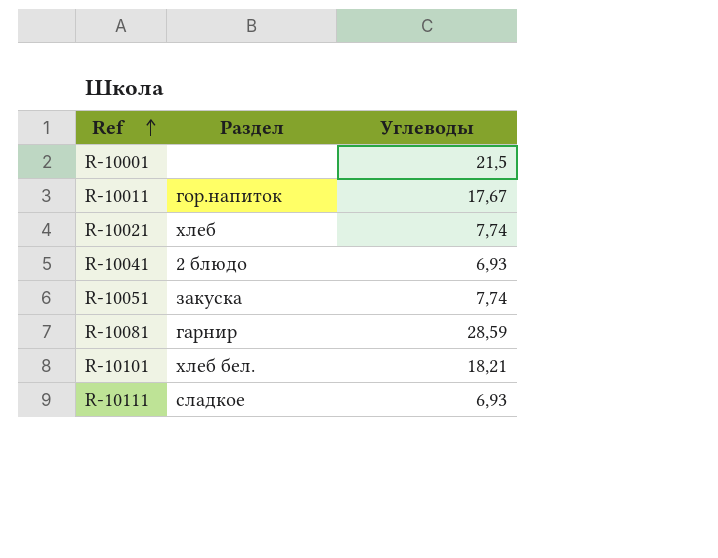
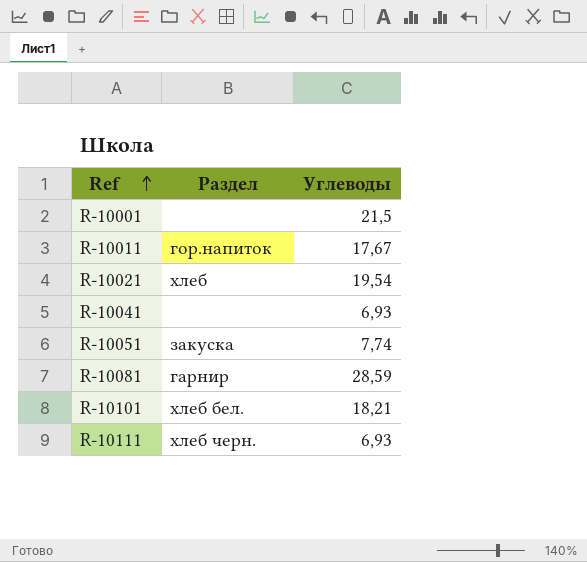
R-10021 | Углеводы: 7,74 -> 19,54
R-10041 | Раздел: 2 блюдо -> none
R-10111 | Раздел: сладкое -> хлеб черн.

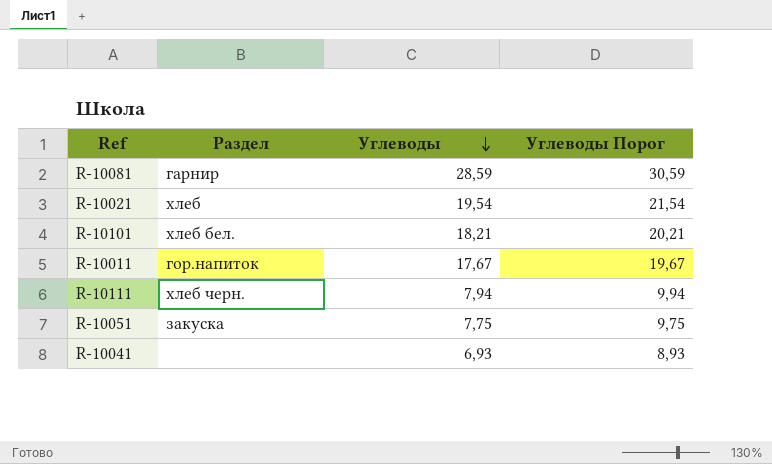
row order: Ref ascending -> Углеводы descending
column Углеводы Порог | formula: none -> [Углеводы] + 2
row R-10001: none | 21,5 -> none
R-10111 | Углеводы: 6,93 -> 7,94
R-10051 | Углеводы: 7,74 -> 7,75

